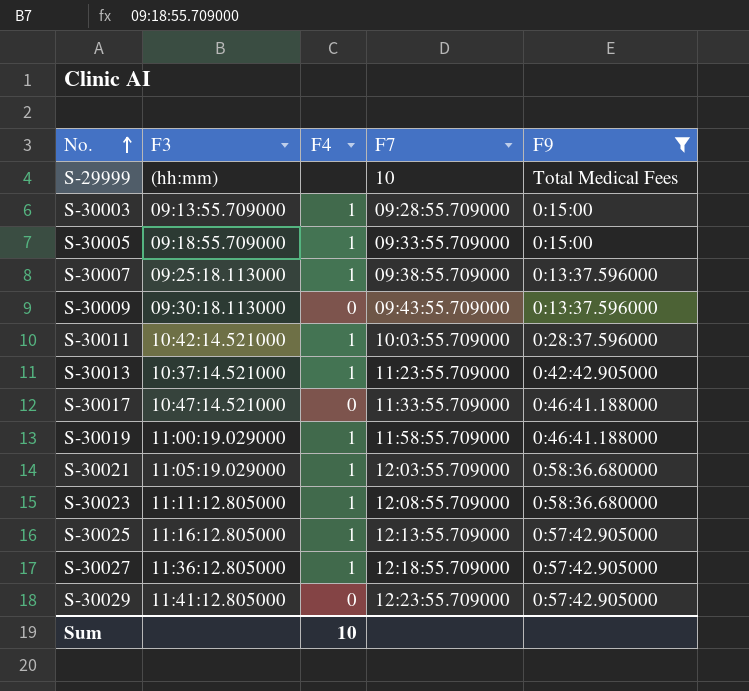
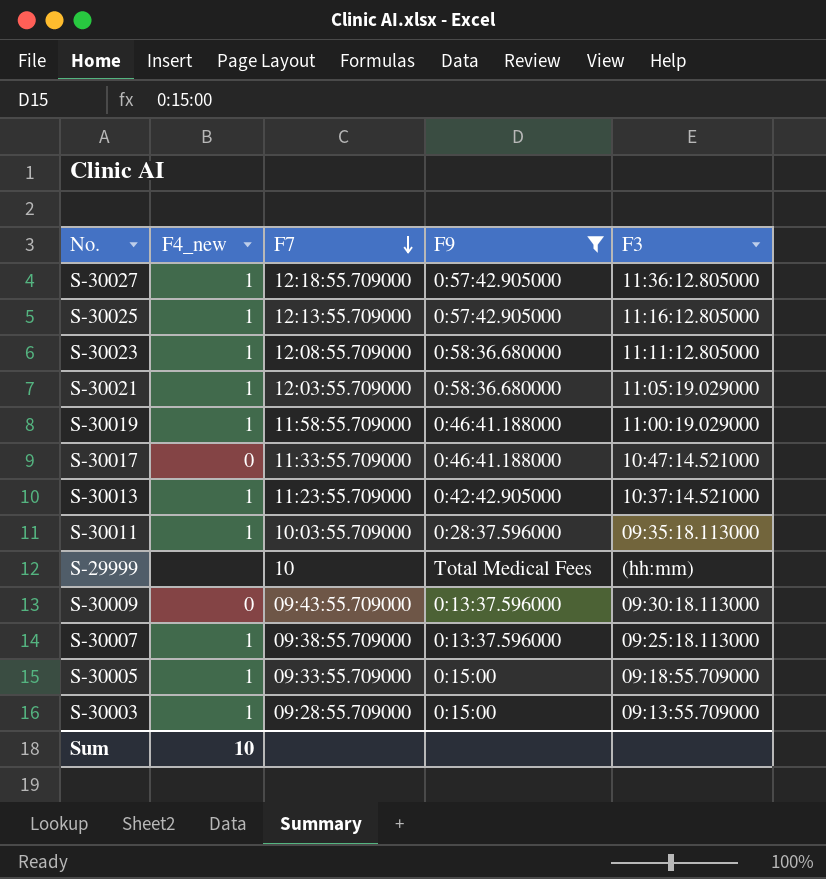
row order: No. ascending -> F7 descending
column name: F4 -> F4_new
column F3 | position: 2 -> 5
row S-30029: 11:41:12.805000 | 0 | 12:23:55.709000 | 0:57:42.905000 -> none
S-30011 | F3: 10:42:14.521000 -> 09:35:18.113000

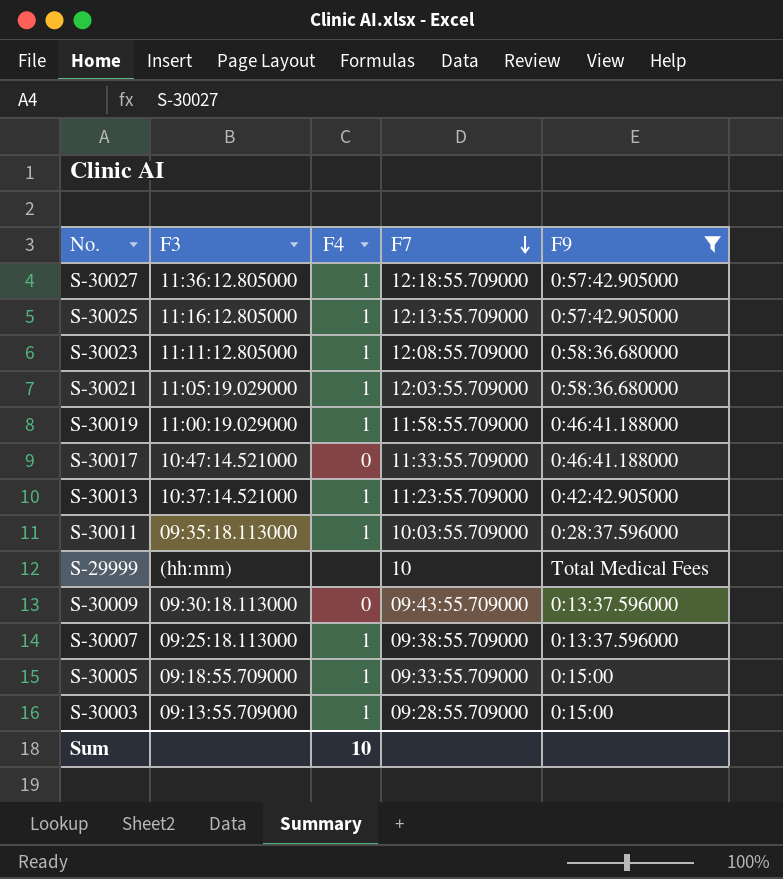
column F3 | position: 5 -> 2
column name: F4_new -> F4

